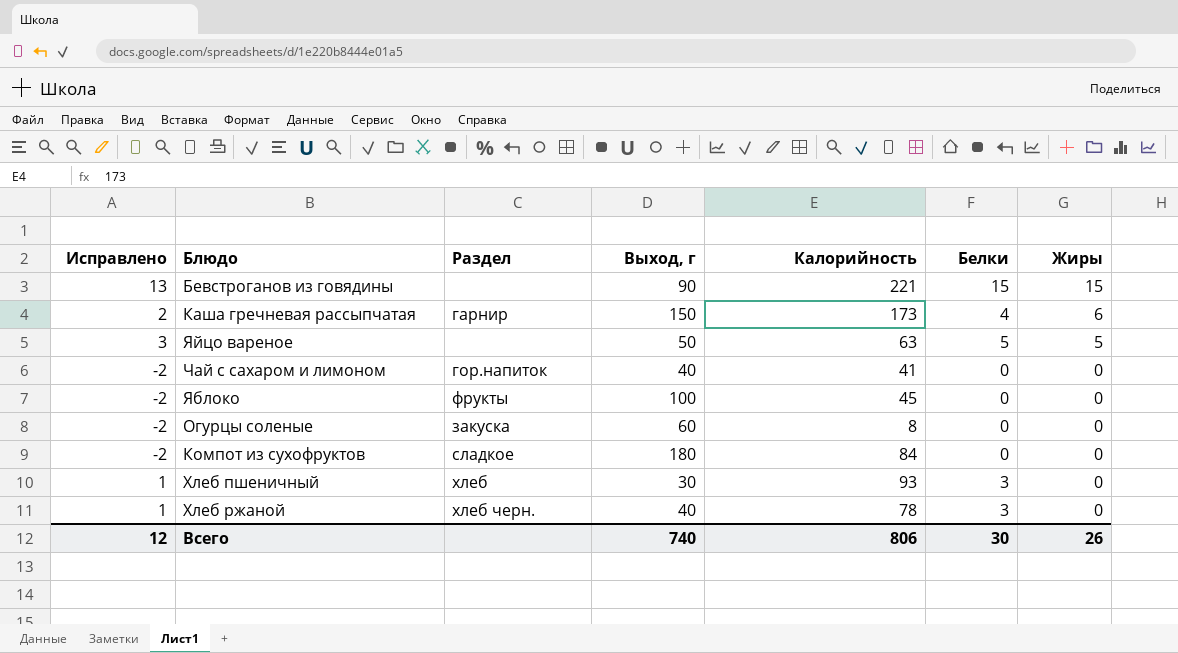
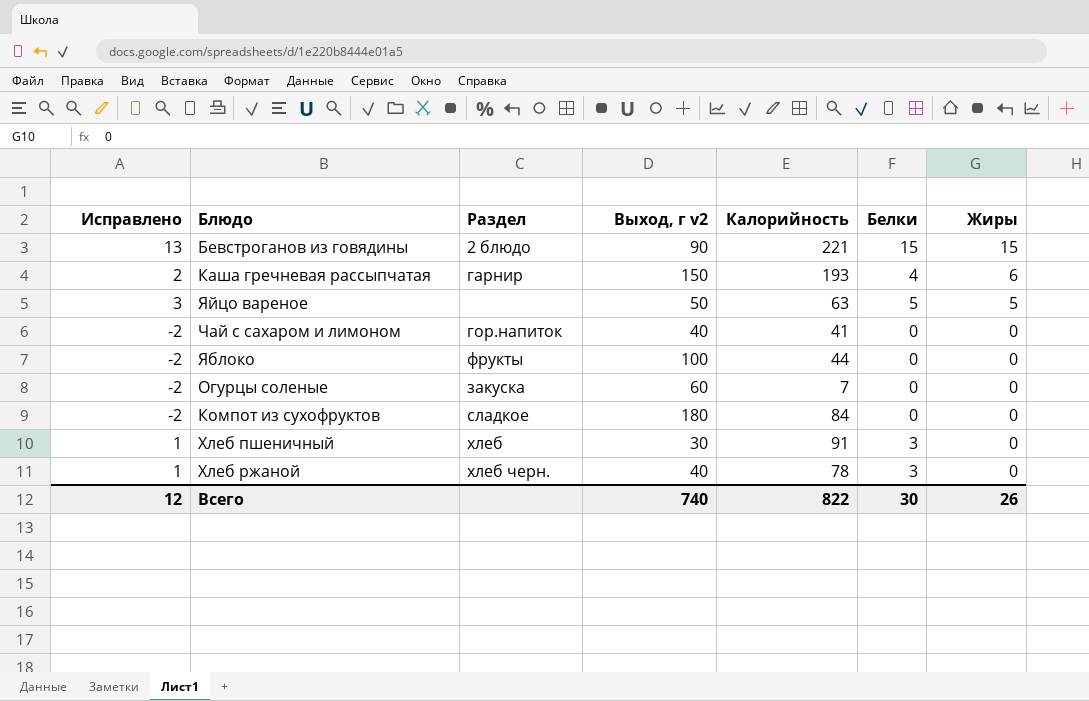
column name: Выход, г -> Выход, г v2
Бевстроганов из говядины | Раздел: none -> 2 блюдо
Каша гречневая рассыпчатая | Калорийность: 173 -> 193
Яблоко | Калорийность: 45 -> 44
Огурцы соленые | Калорийность: 8 -> 7
Хлеб пшеничный | Калорийность: 93 -> 91
Всего | Калорийность: 806 -> 822

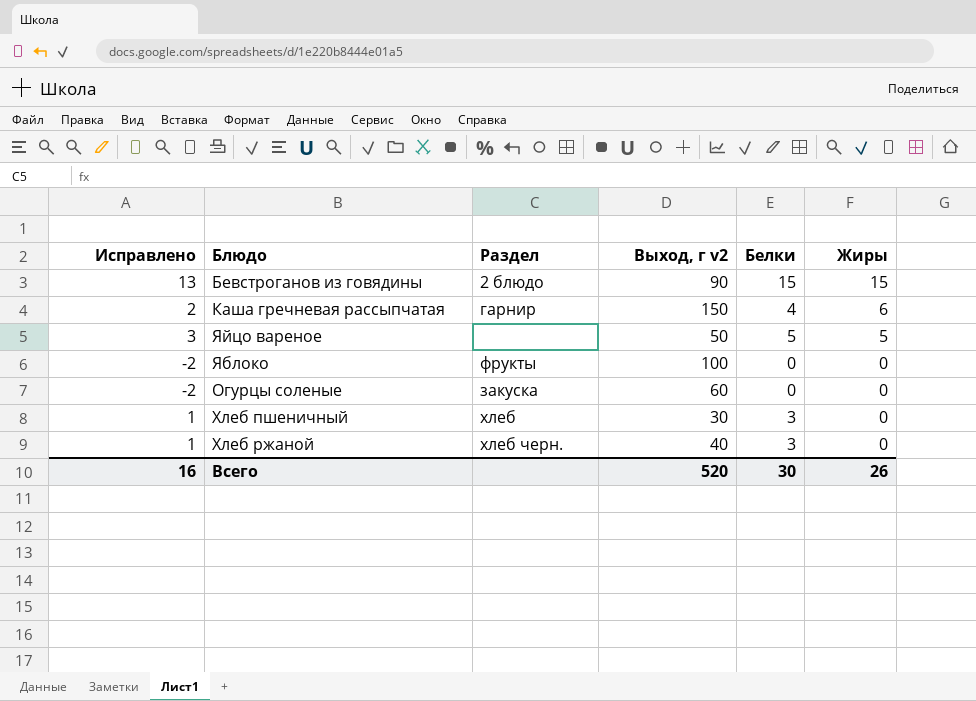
column Калорийность | position: 5 -> none
row Чай с сахаром и лимоном: -2 | гор.напиток | 40 | 41 | 0 | 0 -> none
row Компот из сухофруктов: -2 | сладкое | 180 | 84 | 0 | 0 -> none
Всего | Исправлено: 12 -> 16
Всего | Выход, г v2: 740 -> 520

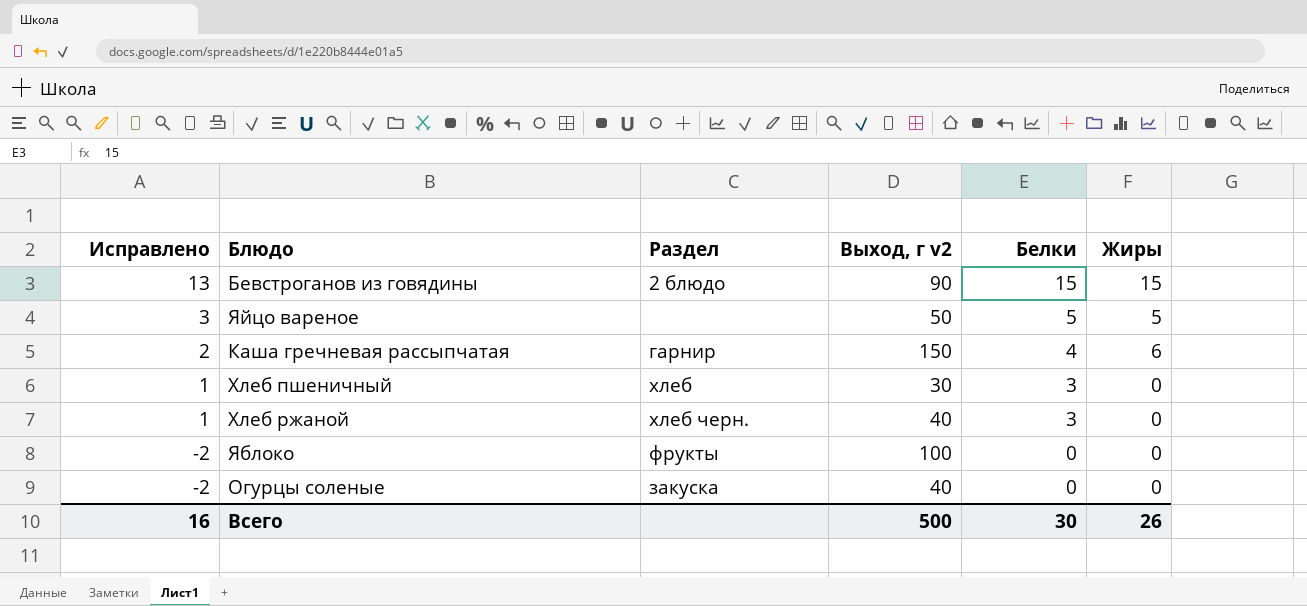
row order: Жиры descending -> Исправлено descending
Огурцы соленые | Выход, г v2: 60 -> 40
Всего | Выход, г v2: 520 -> 500

